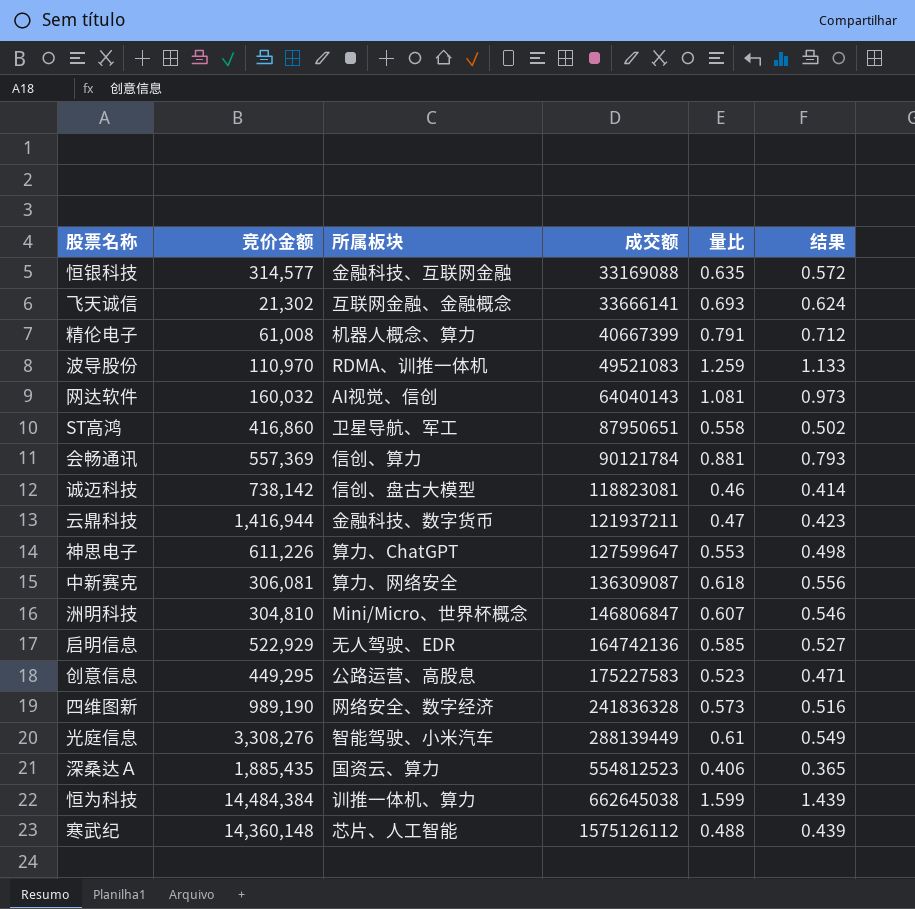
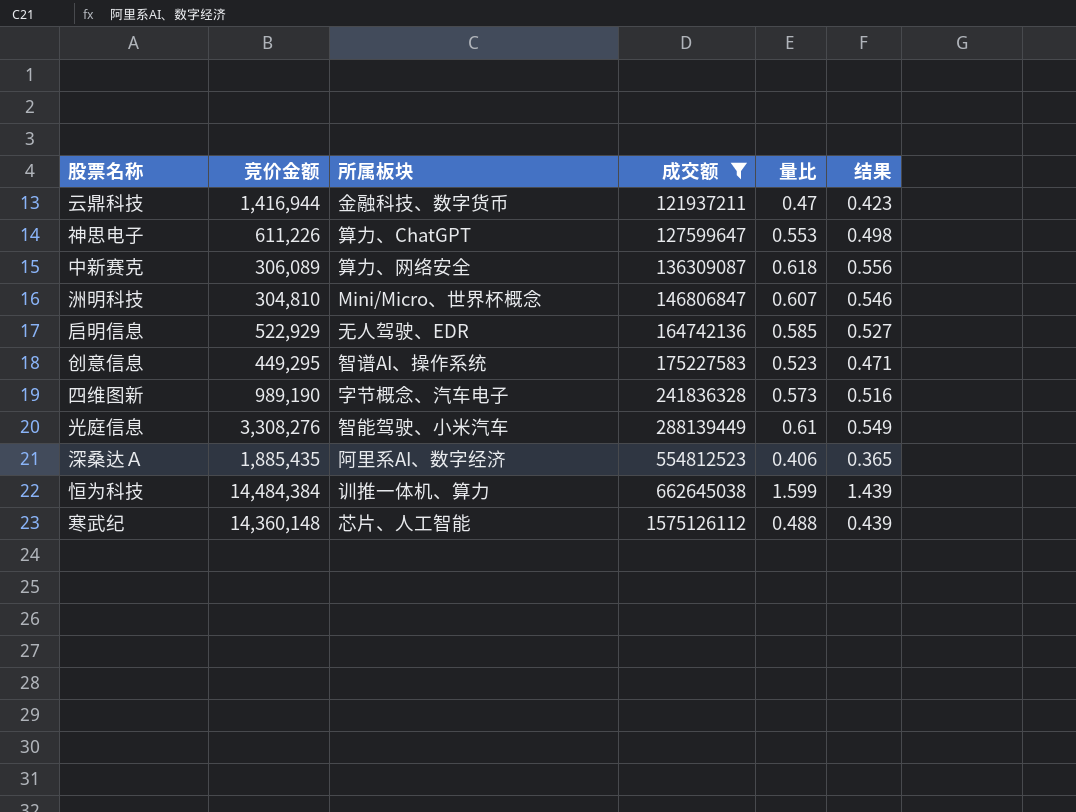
filter: none -> 成交额 >= 121937211
中新赛克 | 竞价金额: 306,081 -> 306,089
创意信息 | 所属板块: 公路运营、高股息 -> 智谱AI、操作系统
四维图新 | 所属板块: 网络安全、数字经济 -> 字节概念、汽车电子
深桑达Ａ | 所属板块: 国资云、算力 -> 阿里系AI、数字经济

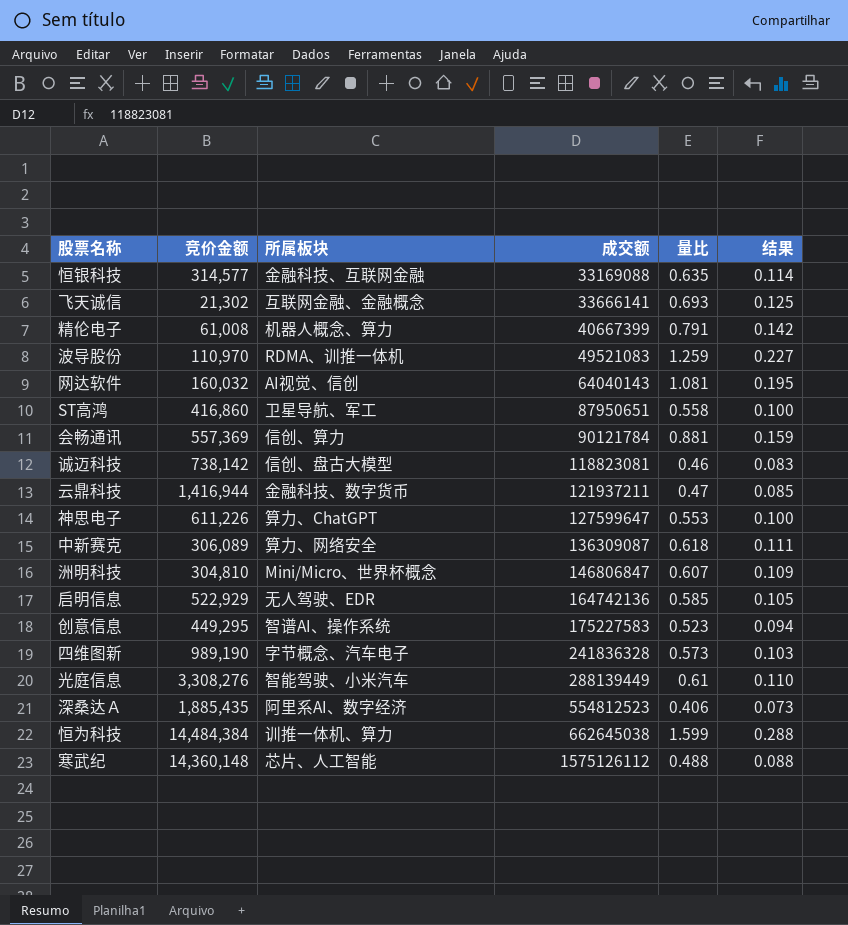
filter: 成交额 >= 121937211 -> none
column 结果 | formula: [量比] * 0.9 -> [量比] * 0.18

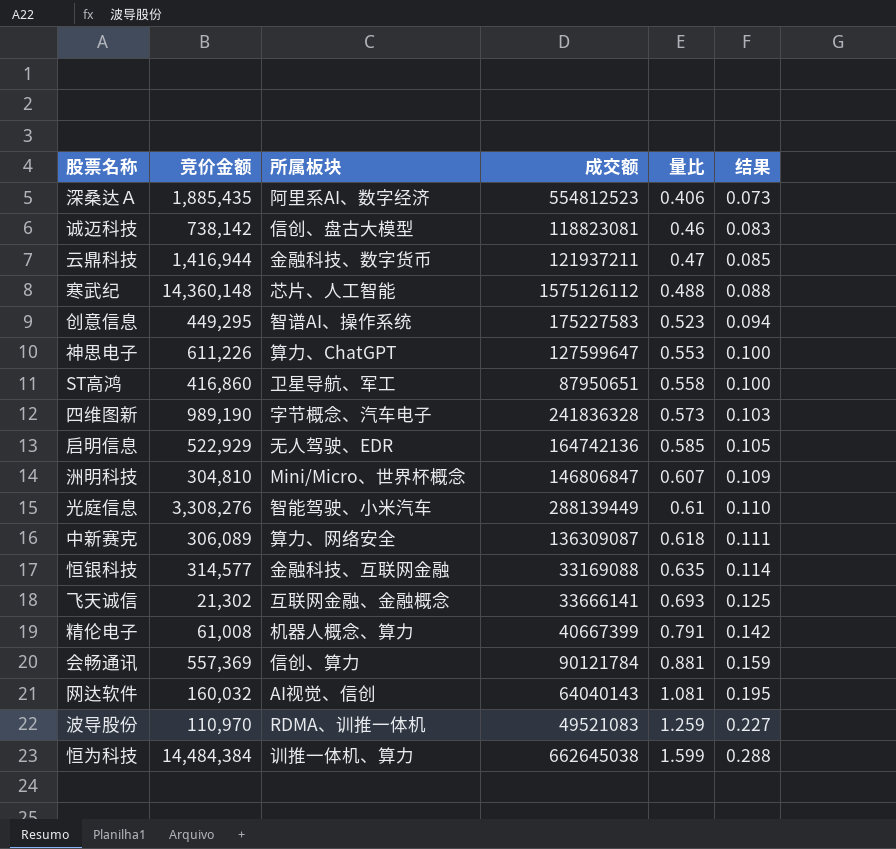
row order: 成交额 ascending -> 量比 ascending

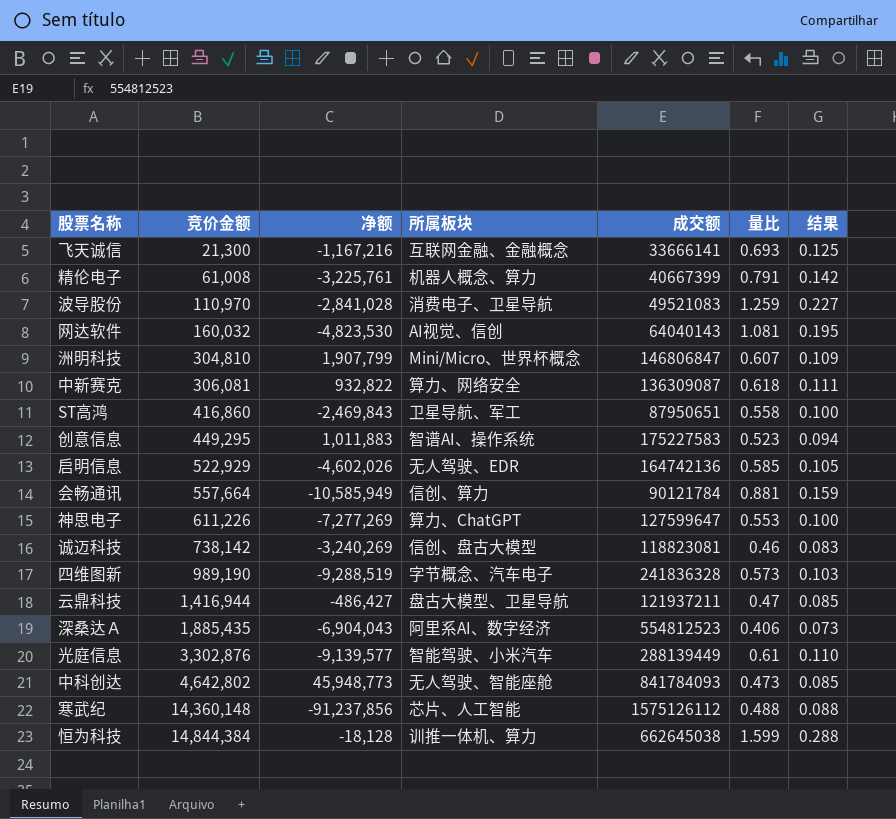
row order: 量比 ascending -> 竞价金额 ascending
column 净额 | position: none -> 3
row 恒银科技: 314,577 | 金融科技、互联网金融 | 33169088 | 0.635 | 0.114 -> none
飞天诚信 | 竞价金额: 21,302 -> 21,300
波导股份 | 所属板块: RDMA、训推一体机 -> 消费电子、卫星导航
中新赛克 | 竞价金额: 306,089 -> 306,081
会畅通讯 | 竞价金额: 557,369 -> 557,664
云鼎科技 | 所属板块: 金融科技、数字货币 -> 盘古大模型、卫星导航
光庭信息 | 竞价金额: 3,308,276 -> 3,302,876
row 中科创达: none -> 4,642,802 | 45,948,773 | 无人驾驶、智能座舱 | 841784093 | 0.473 | 0.085
恒为科技 | 竞价金额: 14,484,384 -> 14,844,384

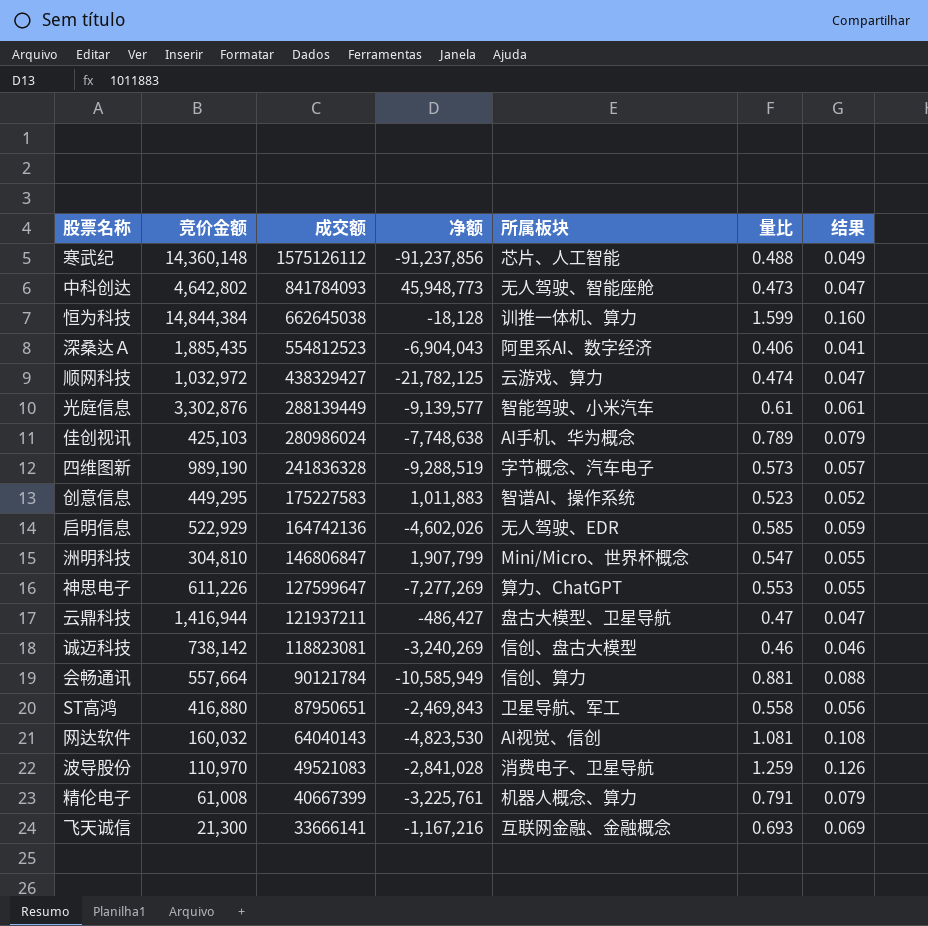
row order: 竞价金额 ascending -> 成交额 descending
column 成交额 | position: 5 -> 3
column 结果 | formula: [量比] * 0.18 -> [量比] * 0.1
row 中新赛克: 306,081 | 932,822 | 算力、网络安全 | 136309087 | 0.618 | 0.111 -> none
row 顺网科技: none -> 1,032,972 | 438329427 | -21,782,125 | 云游戏、算力 | 0.474 | 0.047
row 佳创视讯: none -> 425,103 | 280986024 | -7,748,638 | AI手机、华为概念 | 0.789 | 0.079
洲明科技 | 量比: 0.607 -> 0.547
ST高鸿 | 竞价金额: 416,860 -> 416,880

